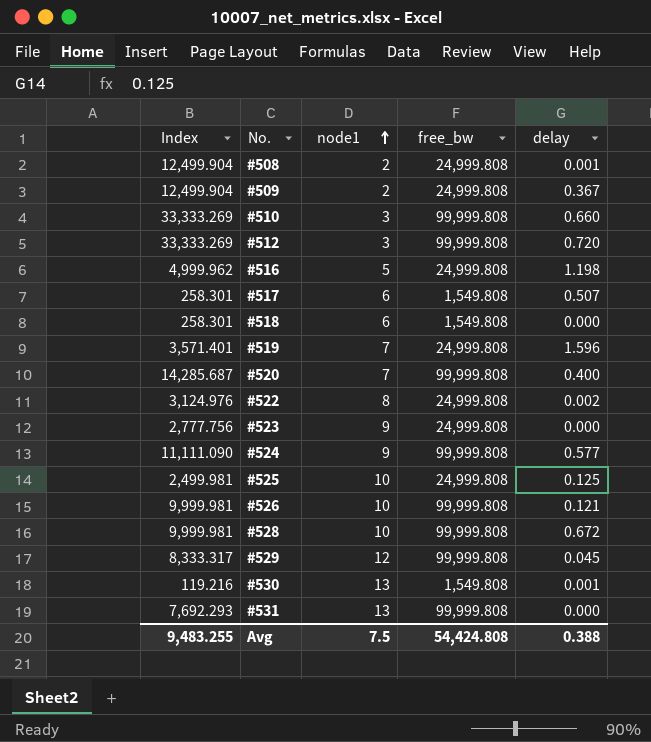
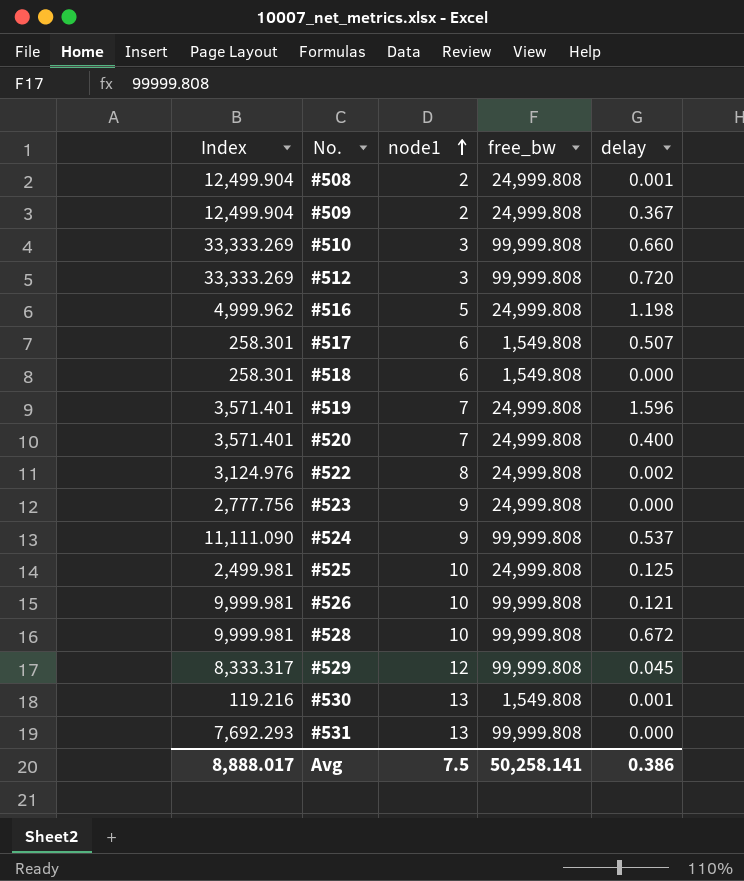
#520 | Index: 14,285.687 -> 3,571.401
#520 | free_bw: 99,999.808 -> 24,999.808
#524 | delay: 0.577 -> 0.537
Avg | Index: 9,483.255 -> 8,888.017
Avg | free_bw: 54,424.808 -> 50,258.141
Avg | delay: 0.388 -> 0.386

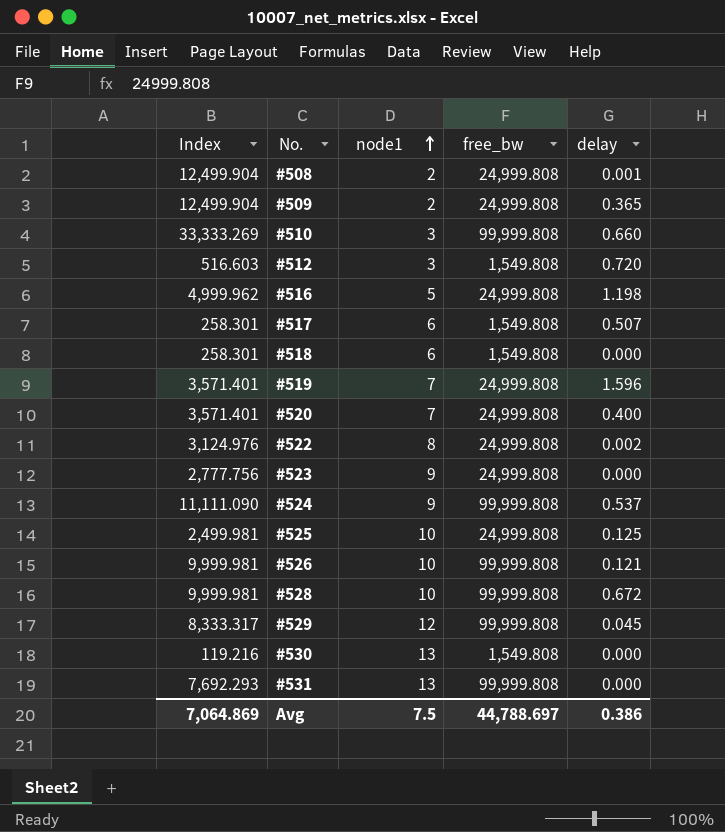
#509 | delay: 0.367 -> 0.365
#512 | Index: 33,333.269 -> 516.603
#512 | free_bw: 99,999.808 -> 1,549.808
#530 | delay: 0.001 -> 0.000
Avg | Index: 8,888.017 -> 7,064.869
Avg | free_bw: 50,258.141 -> 44,788.697

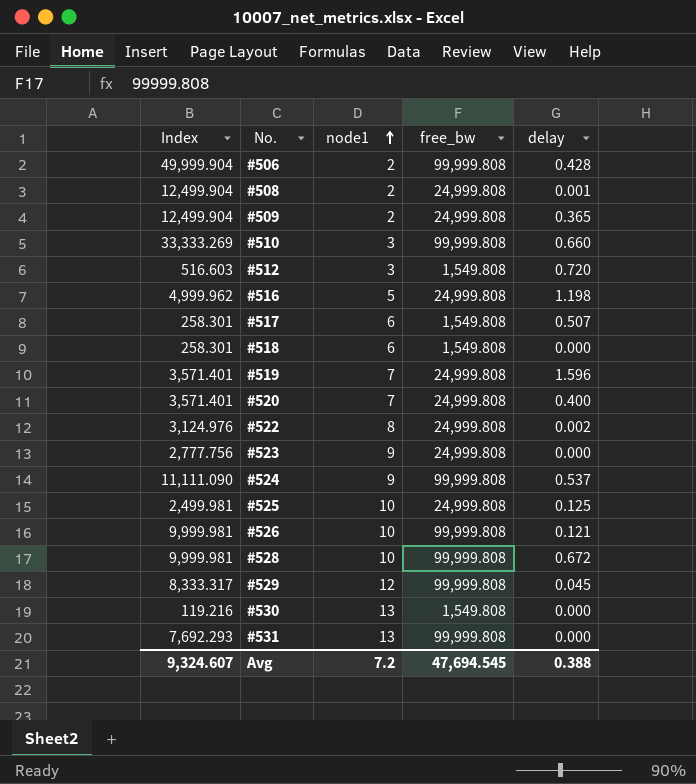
row #506: none -> 49,999.904 | 2 | 99,999.808 | 0.428
Avg | Index: 7,064.869 -> 9,324.607
Avg | node1: 7.5 -> 7.2
Avg | free_bw: 44,788.697 -> 47,694.545
Avg | delay: 0.386 -> 0.388

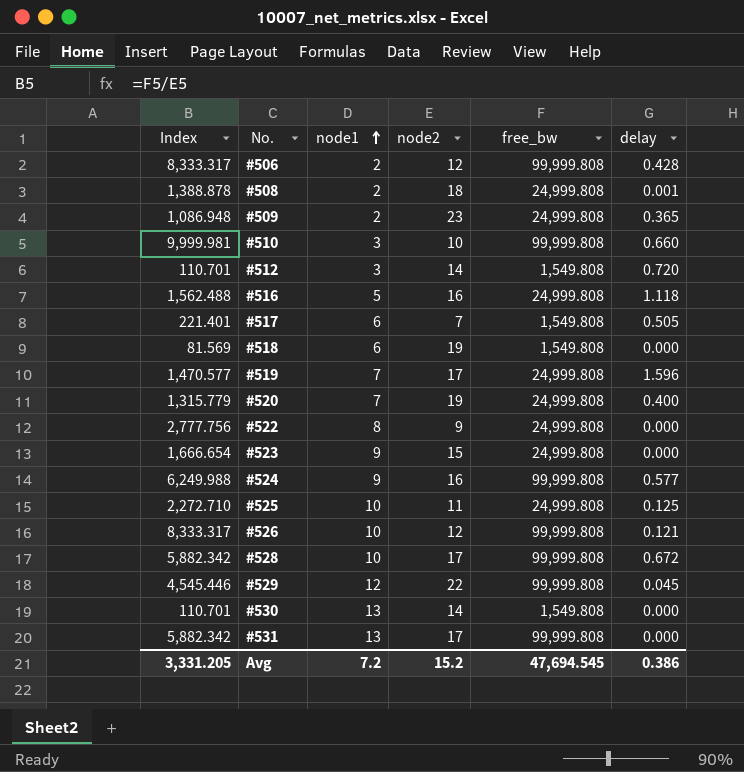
column Index | formula: [free_bw] / [node1] -> [free_bw] / [node2]
column node2 | position: none -> 4
#516 | delay: 1.198 -> 1.118
#517 | delay: 0.507 -> 0.505
#522 | delay: 0.002 -> 0.000
#524 | delay: 0.537 -> 0.577
Avg | Index: 9,324.607 -> 3,331.205
Avg | delay: 0.388 -> 0.386

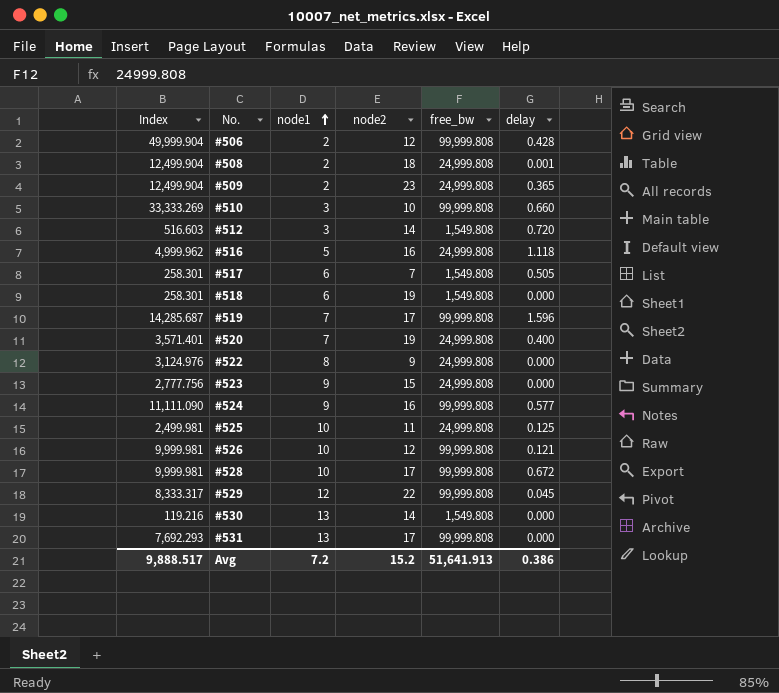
column Index | formula: [free_bw] / [node2] -> [free_bw] / [node1]
#519 | free_bw: 24,999.808 -> 99,999.808
Avg | Index: 3,331.205 -> 9,888.517
Avg | free_bw: 47,694.545 -> 51,641.913

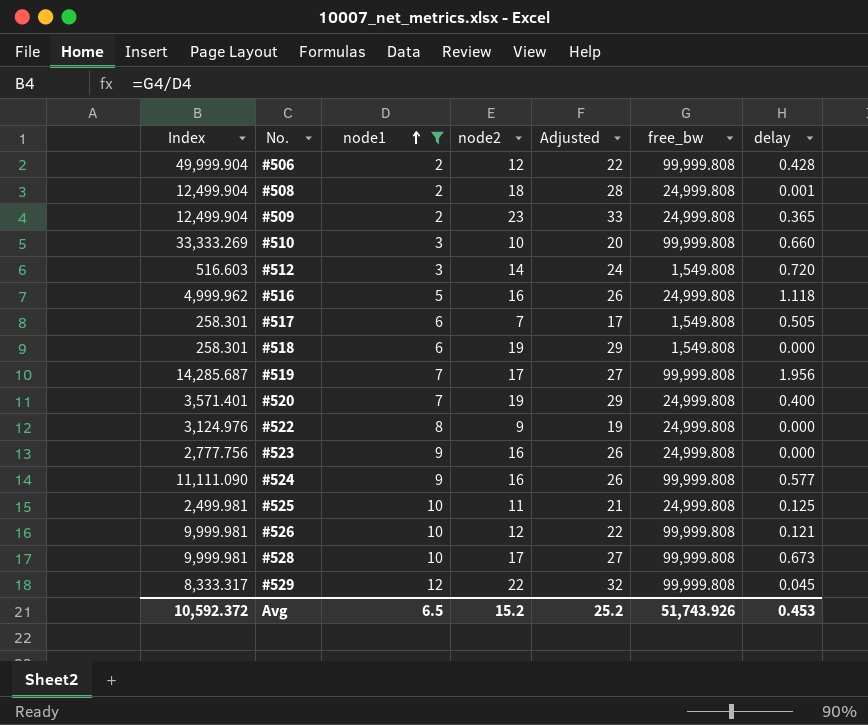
filter: none -> node1 != 13
column Adjusted | formula: none -> [node2] + 10
#519 | delay: 1.596 -> 1.956
#523 | node2: 15 -> 16
#528 | delay: 0.672 -> 0.673
Avg | Index: 9,888.517 -> 10,592.372
Avg | node1: 7.2 -> 6.5
Avg | free_bw: 51,641.913 -> 51,743.926
Avg | delay: 0.386 -> 0.453

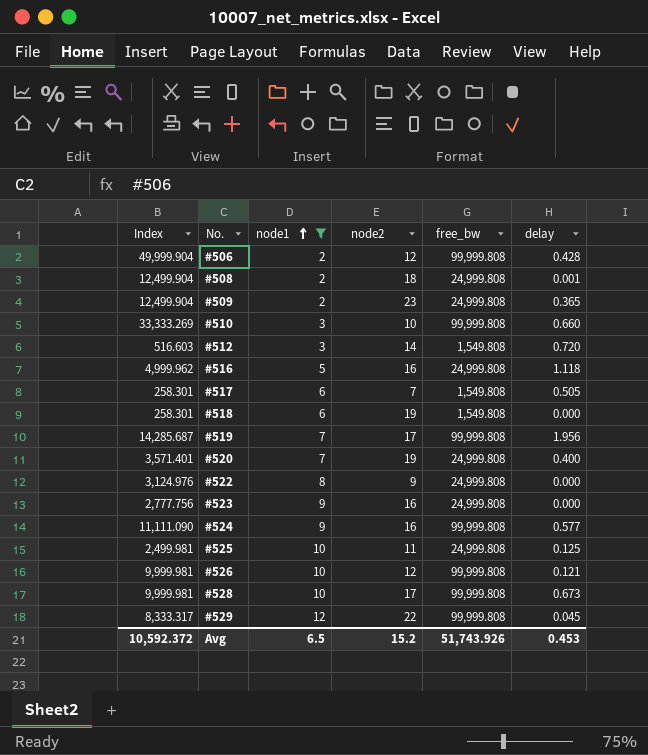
column Adjusted | formula: [node2] + 10 -> none

